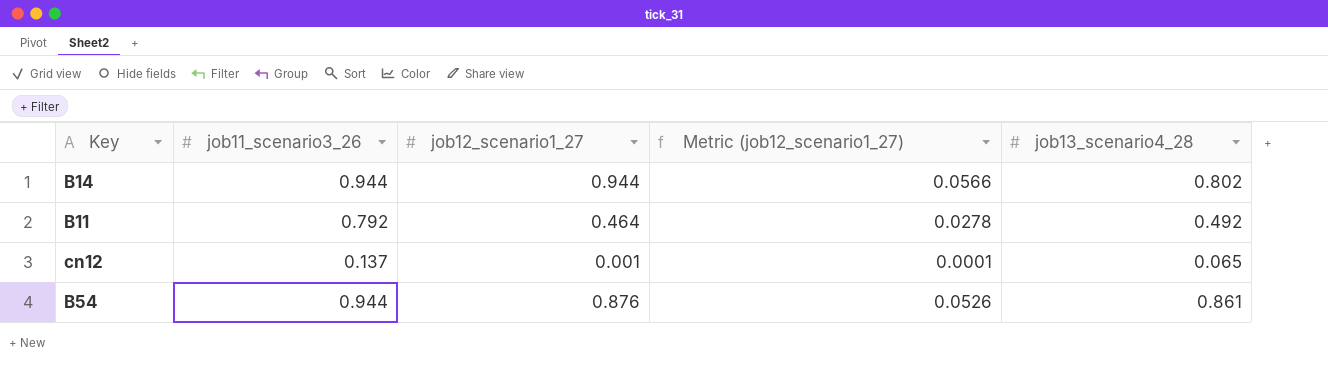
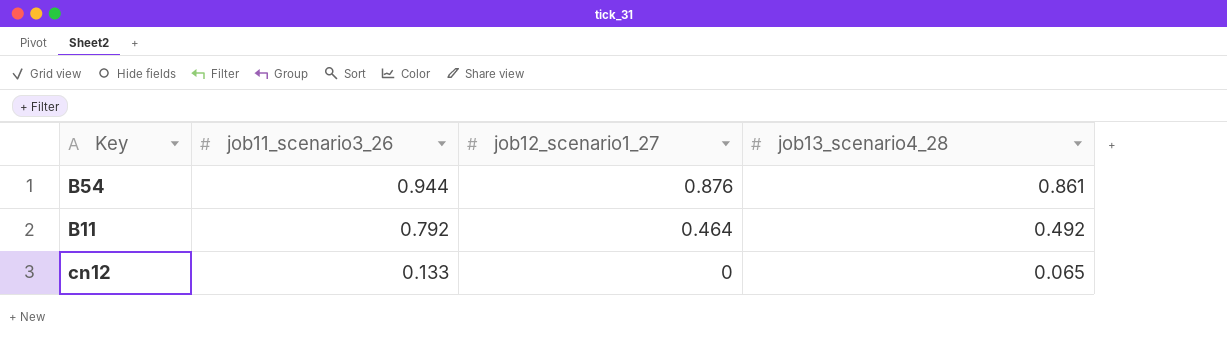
row order: none -> job11_scenario3_26 descending
column Metric (job12_scenario1_27) | formula: [job12_scenario1_27] * 0.06 -> none
row B14: 0.944 | 0.944 | 0.0566 | 0.802 -> none
cn12 | job11_scenario3_26: 0.137 -> 0.133
cn12 | job12_scenario1_27: 0.001 -> 0

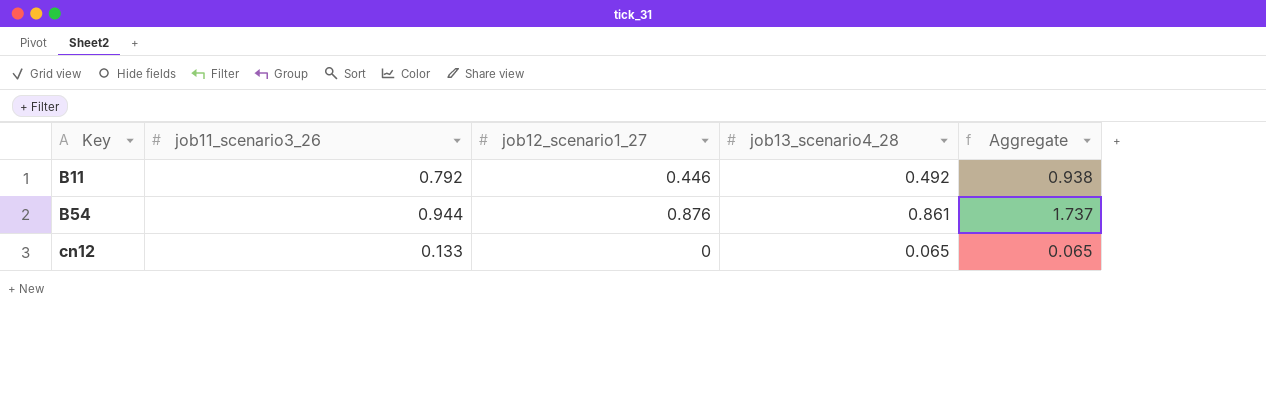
row order: job11_scenario3_26 descending -> Key ascending
column Aggregate | formula: none -> [job12_scenario1_27] + [job13_scenario4_28]
B11 | job12_scenario1_27: 0.464 -> 0.446

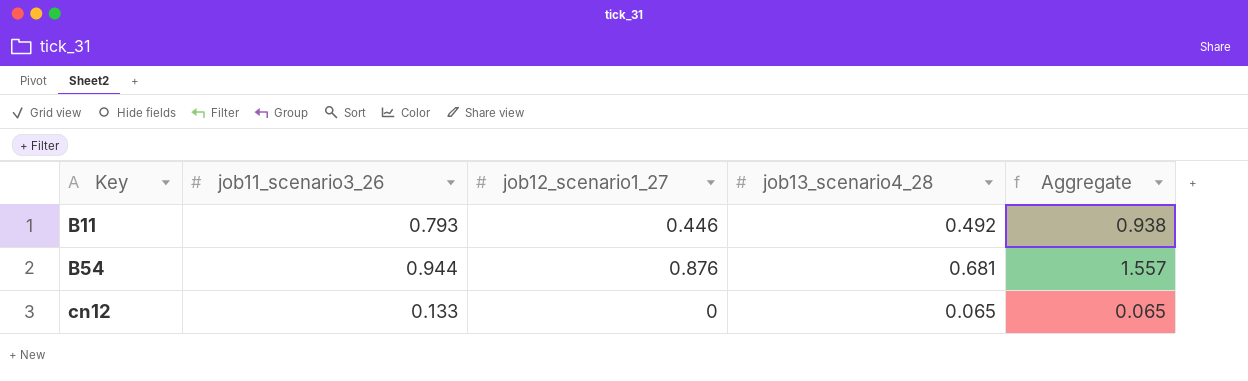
B11 | job11_scenario3_26: 0.792 -> 0.793
B54 | job13_scenario4_28: 0.861 -> 0.681
B54 | Aggregate: 1.737 -> 1.557

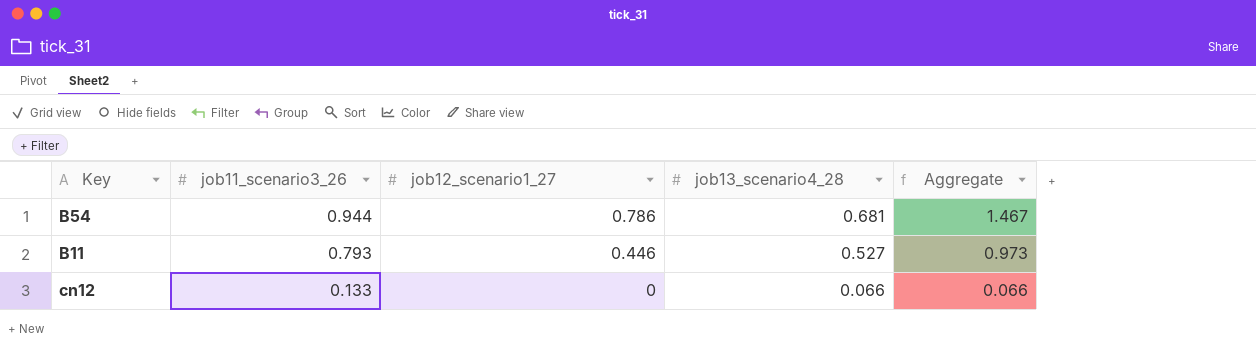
row order: Key ascending -> job11_scenario3_26 descending
B54 | job12_scenario1_27: 0.876 -> 0.786
B54 | Aggregate: 1.557 -> 1.467
B11 | job13_scenario4_28: 0.492 -> 0.527
B11 | Aggregate: 0.938 -> 0.973
cn12 | job13_scenario4_28: 0.065 -> 0.066
cn12 | Aggregate: 0.065 -> 0.066

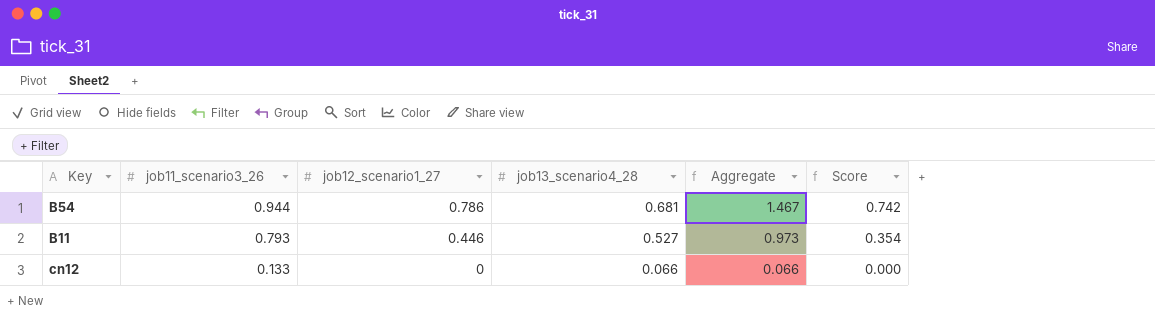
column Score | formula: none -> [job11_scenario3_26] * [job12_scenario1_27]

